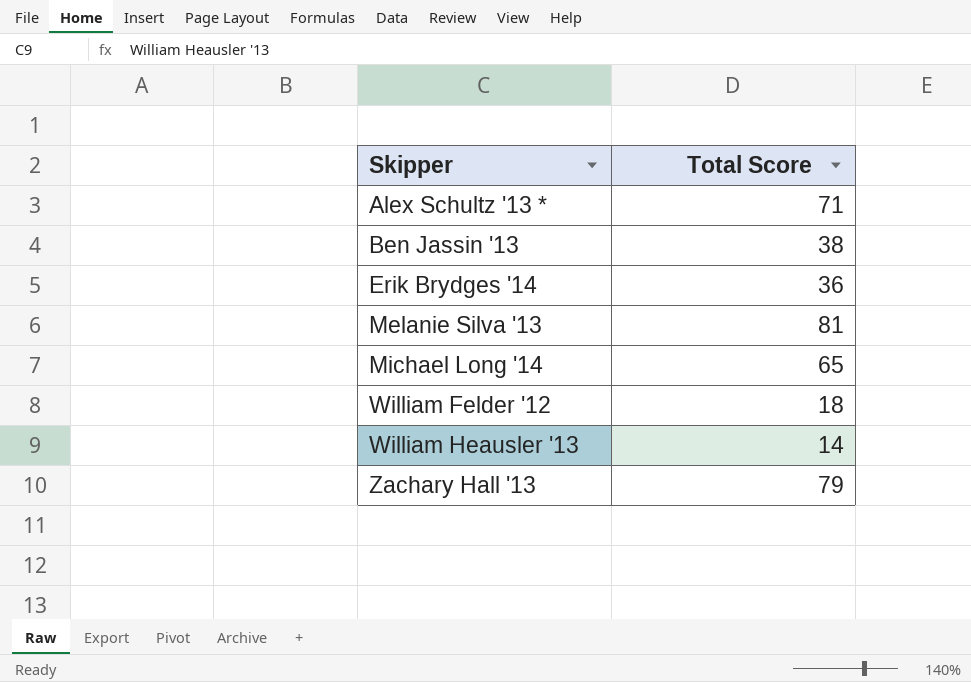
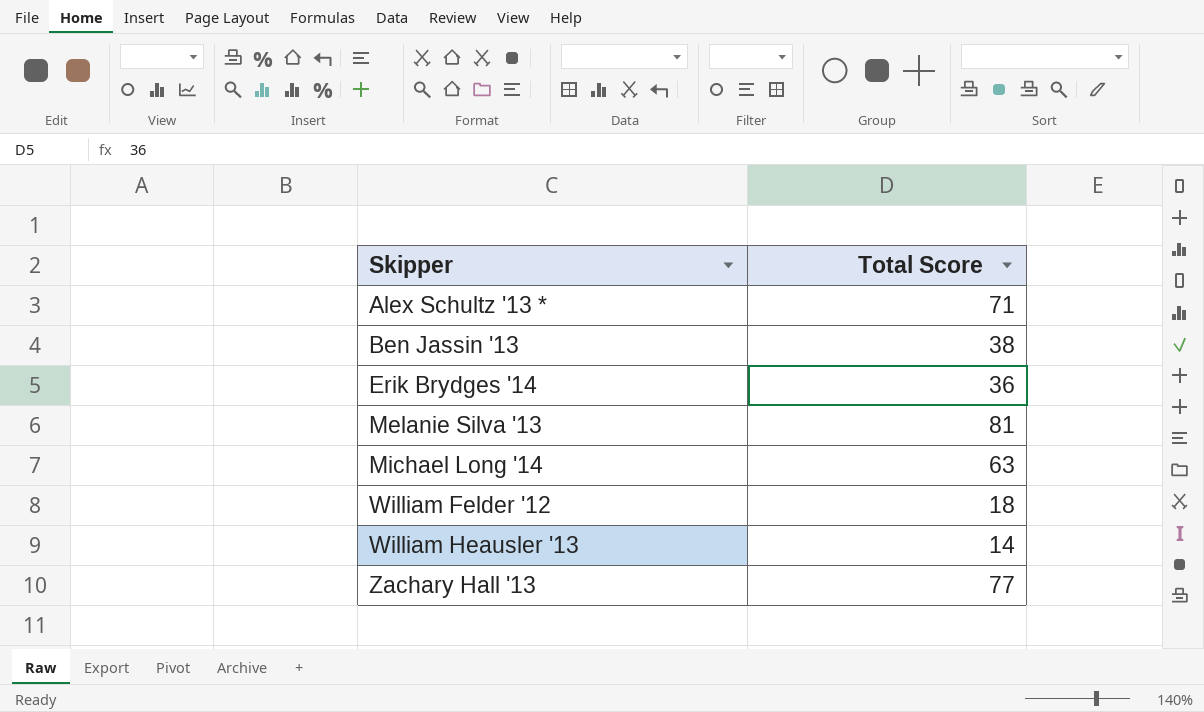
Michael Long '14 | Total Score: 65 -> 63
Zachary Hall '13 | Total Score: 79 -> 77

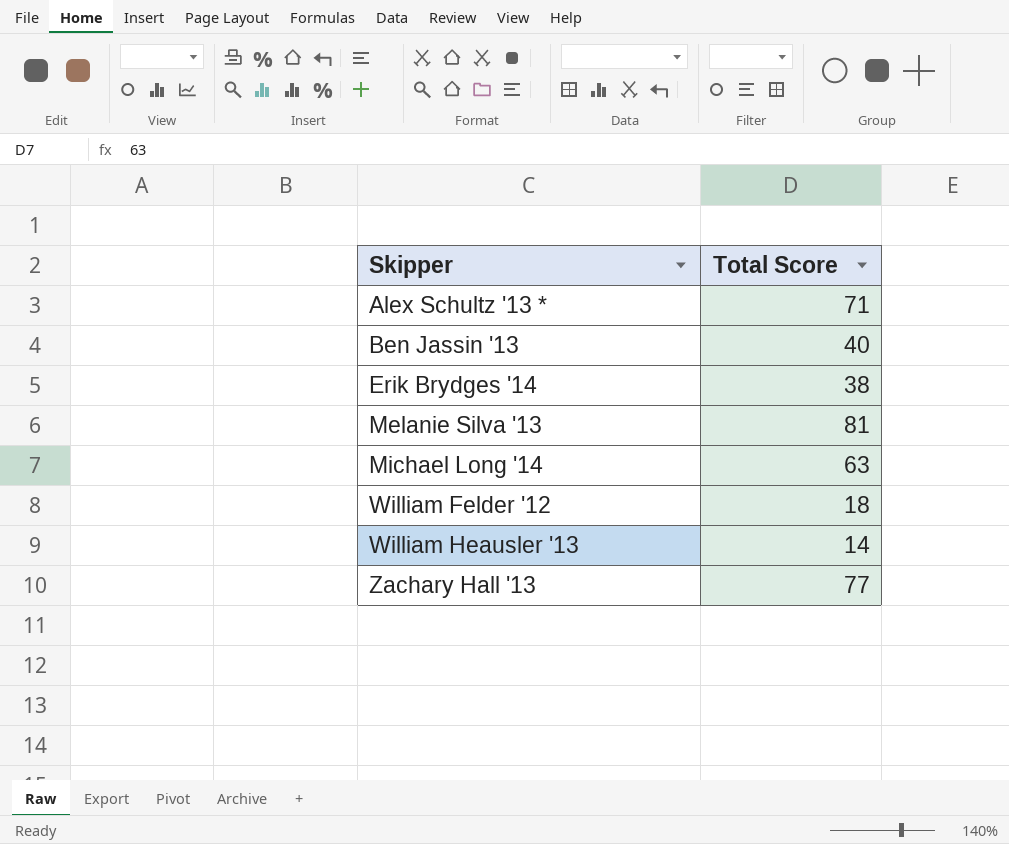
Ben Jassin '13 | Total Score: 38 -> 40
Erik Brydges '14 | Total Score: 36 -> 38

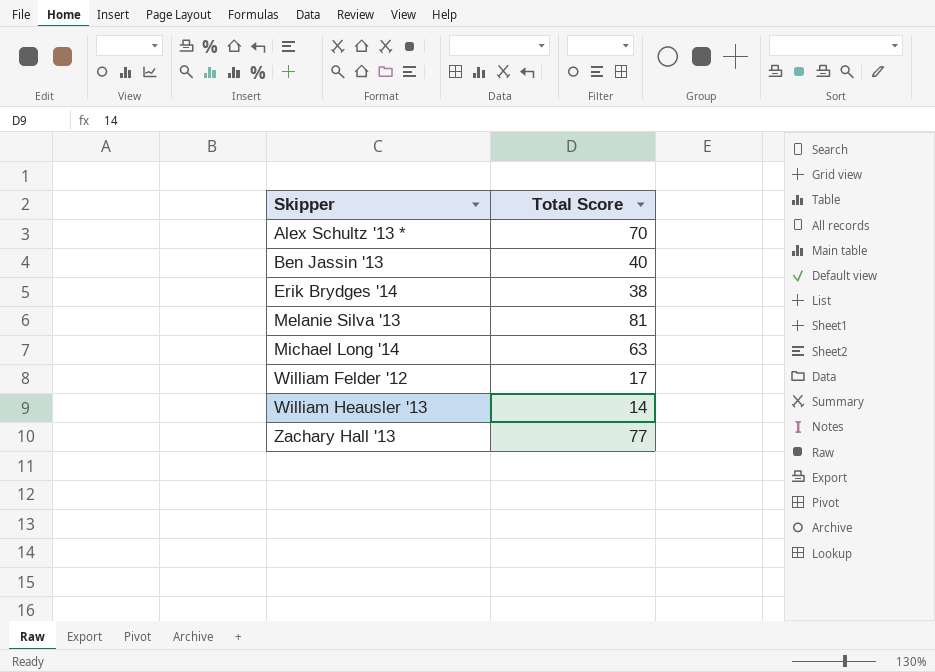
Alex Schultz '13 * | Total Score: 71 -> 70
William Felder '12 | Total Score: 18 -> 17

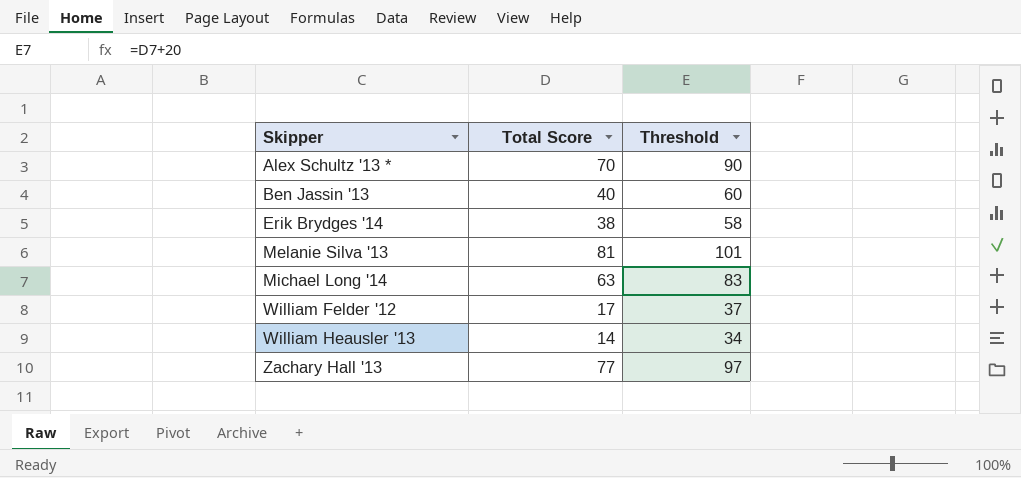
column Threshold | formula: none -> [Total Score] + 20

